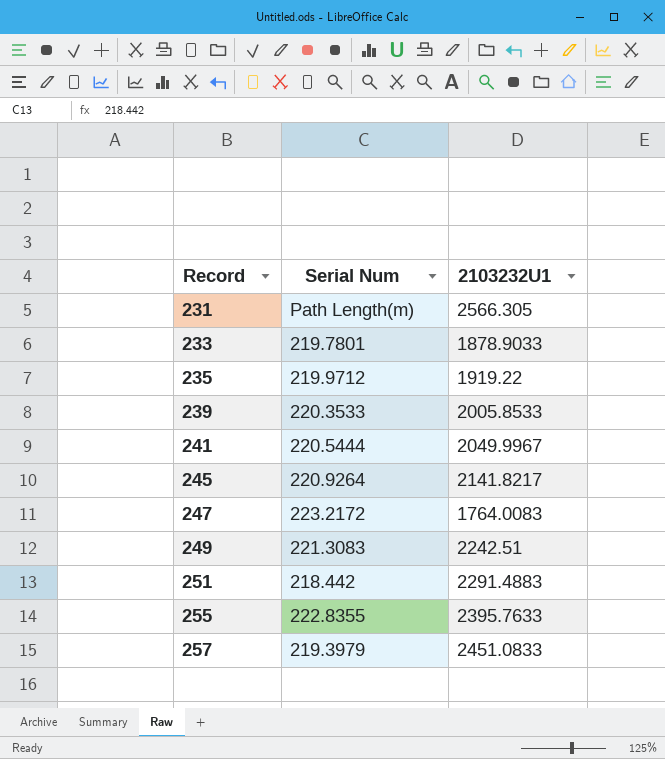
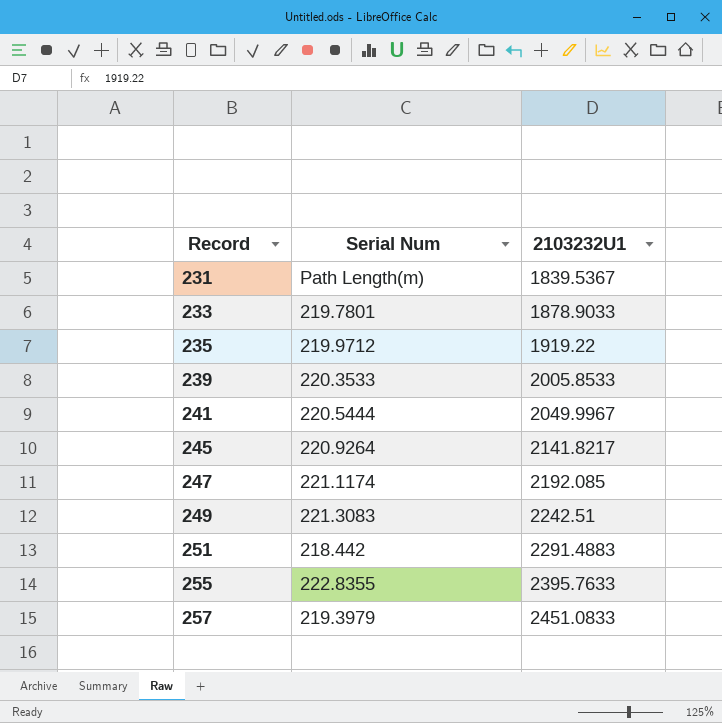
231 | 2103232U1: 2566.305 -> 1839.5367
247 | Serial Num: 223.2172 -> 221.1174
247 | 2103232U1: 1764.0083 -> 2192.085

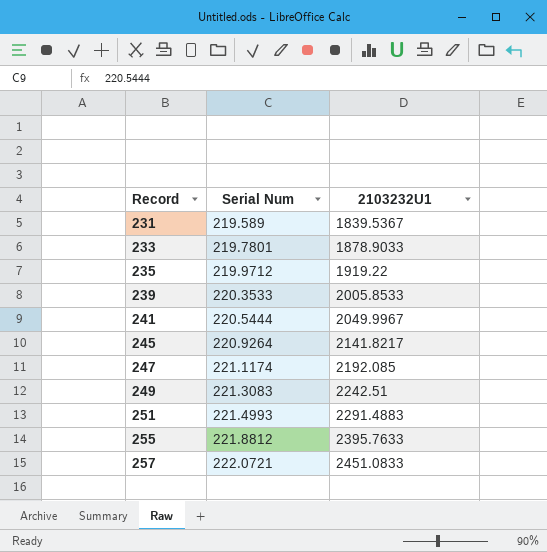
231 | Serial Num: Path Length(m) -> 219.589
251 | Serial Num: 218.442 -> 221.4993
255 | Serial Num: 222.8355 -> 221.8812
257 | Serial Num: 219.3979 -> 222.0721

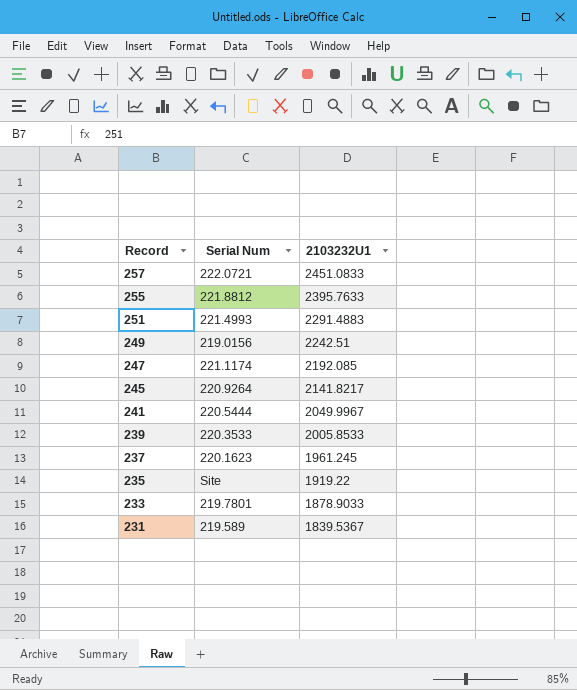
row order: Record ascending -> Record descending
249 | Serial Num: 221.3083 -> 219.0156
row 237: none -> 220.1623 | 1961.245
235 | Serial Num: 219.9712 -> Site

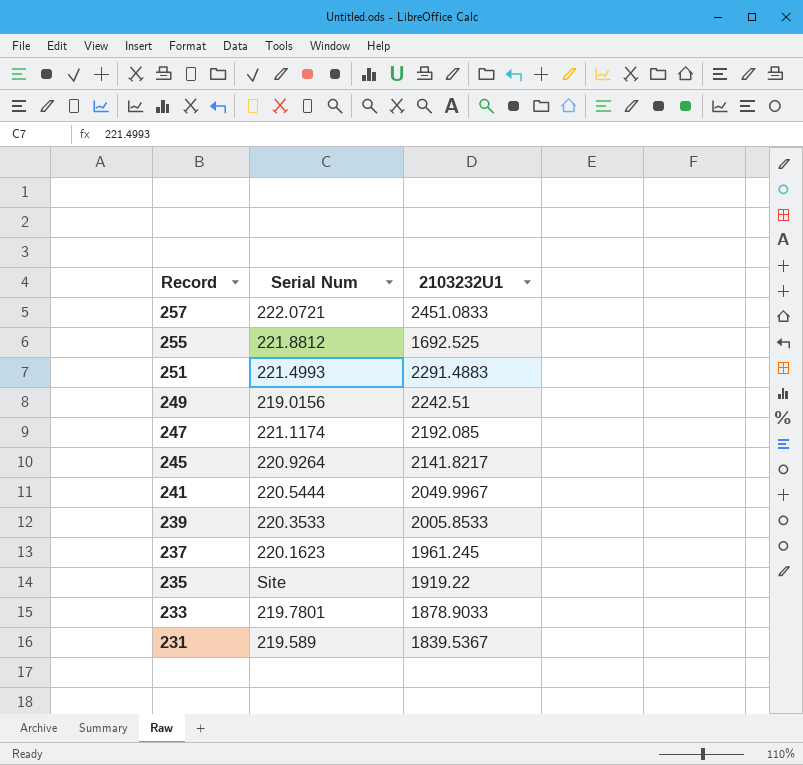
255 | 2103232U1: 2395.7633 -> 1692.525

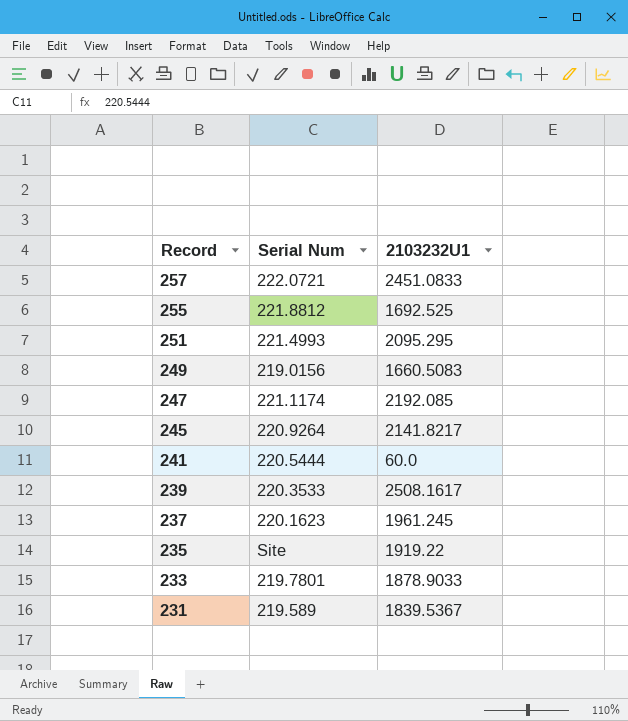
251 | 2103232U1: 2291.4883 -> 2095.295
249 | 2103232U1: 2242.51 -> 1660.5083
241 | 2103232U1: 2049.9967 -> 60.0
239 | 2103232U1: 2005.8533 -> 2508.1617

